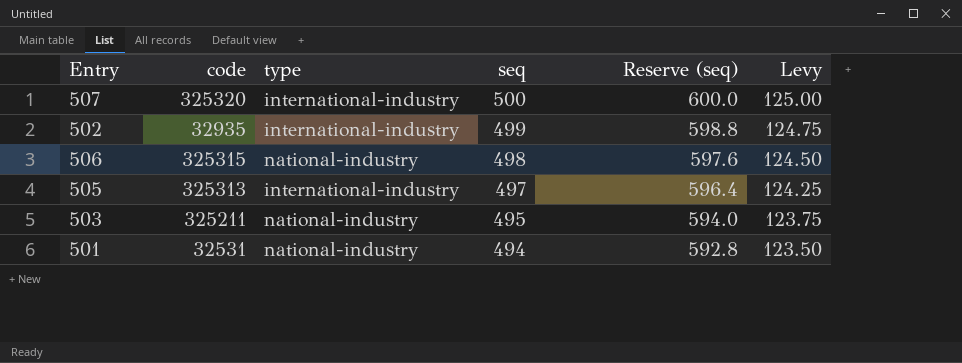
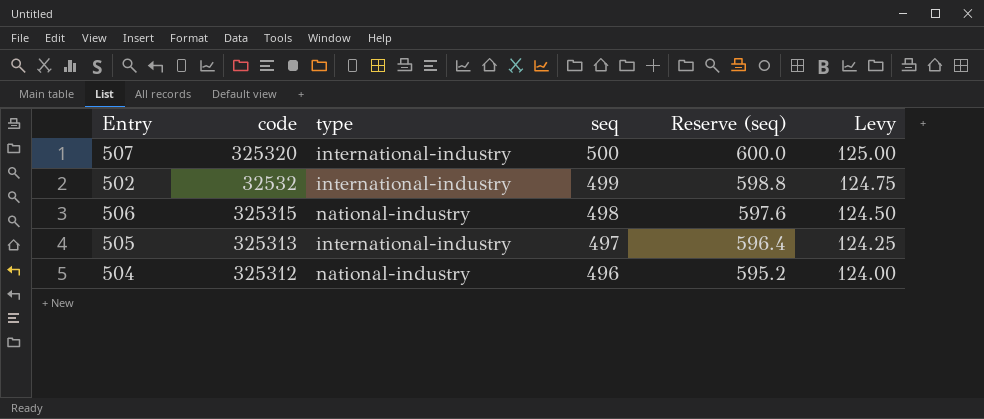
row 503: 325211 | national-industry | 495 | 594.0 | 123.75 -> none
row 501: 32531 | national-industry | 494 | 592.8 | 123.50 -> none
502 | code: 32935 -> 32532
row 504: none -> 325312 | national-industry | 496 | 595.2 | 124.00

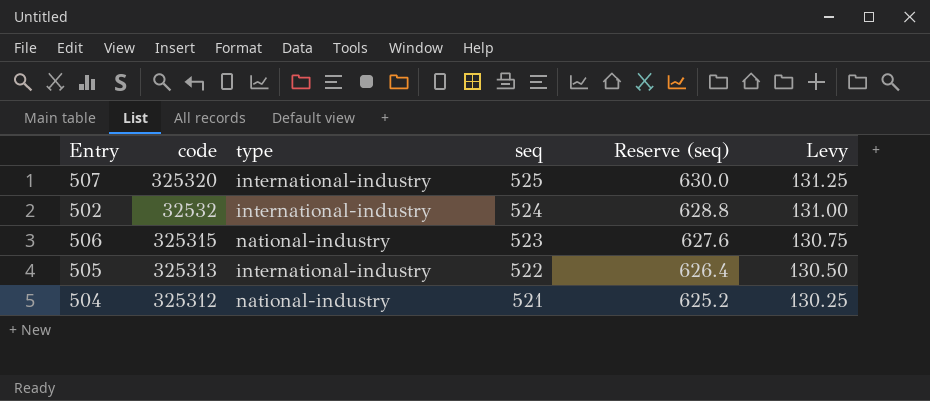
507 | seq: 500 -> 525
507 | Reserve (seq): 600.0 -> 630.0
507 | Levy: 125.00 -> 131.25
502 | seq: 499 -> 524
502 | Reserve (seq): 598.8 -> 628.8
502 | Levy: 124.75 -> 131.00
506 | seq: 498 -> 523
506 | Reserve (seq): 597.6 -> 627.6
506 | Levy: 124.50 -> 130.75
505 | seq: 497 -> 522
505 | Reserve (seq): 596.4 -> 626.4
505 | Levy: 124.25 -> 130.50
504 | seq: 496 -> 521
504 | Reserve (seq): 595.2 -> 625.2
504 | Levy: 124.00 -> 130.25

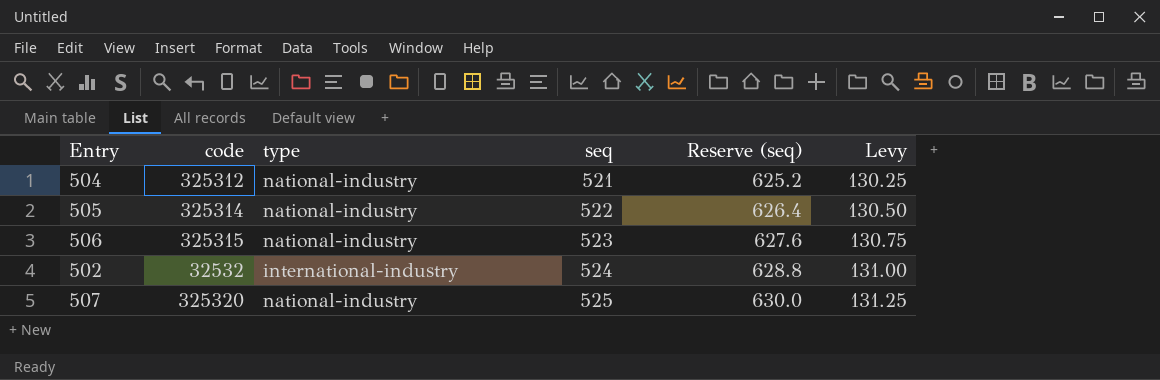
row order: seq descending -> seq ascending
505 | code: 325313 -> 325314
505 | type: international-industry -> national-industry
507 | type: international-industry -> national-industry

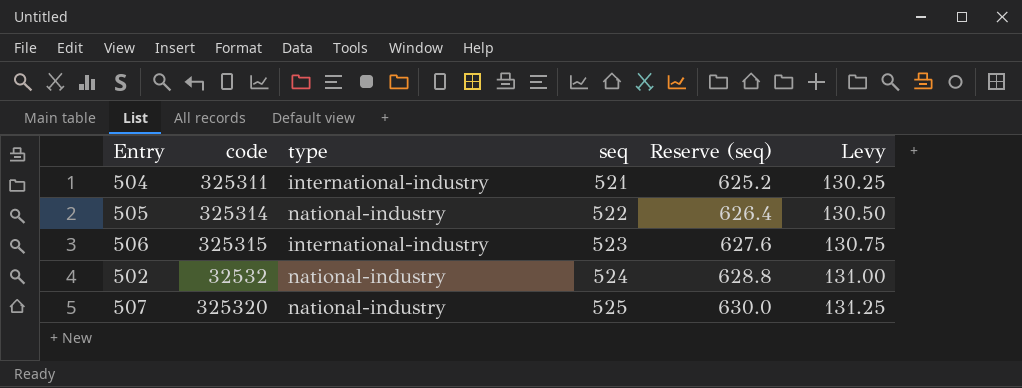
504 | code: 325312 -> 325311
504 | type: national-industry -> international-industry
506 | type: national-industry -> international-industry
502 | type: international-industry -> national-industry

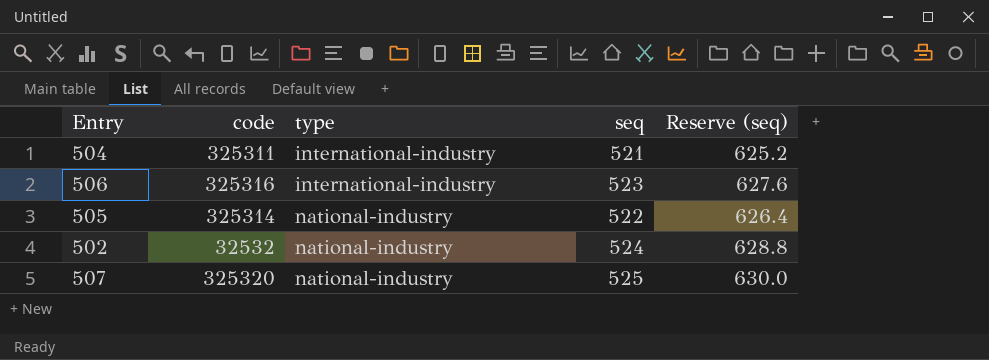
row order: seq ascending -> type ascending
column Levy | formula: [seq] * 0.25 -> none
506 | code: 325315 -> 325316

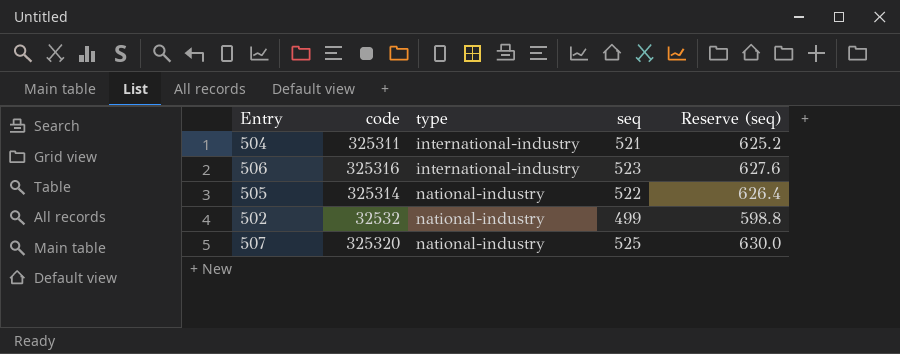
502 | seq: 524 -> 499
502 | Reserve (seq): 628.8 -> 598.8

